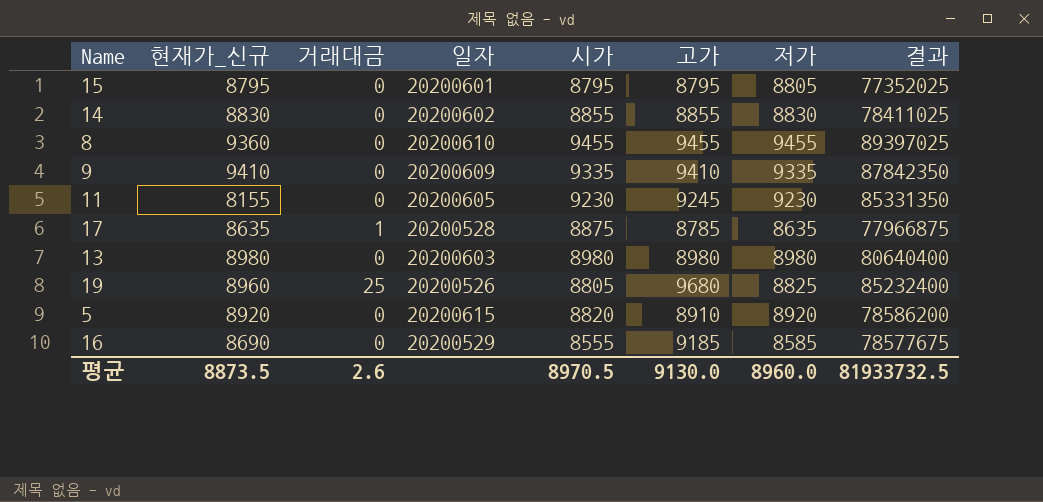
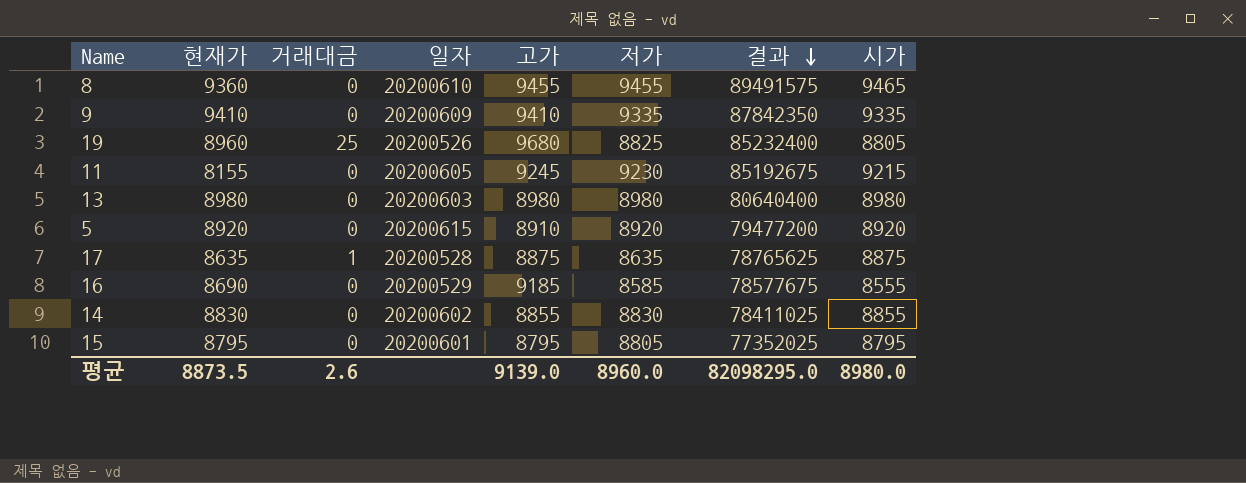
row order: none -> 결과 descending
column name: 현재가_신규 -> 현재가
column 시가 | position: 5 -> 8
8 | 결과: 89397025 -> 89491575
8 | 시가: 9455 -> 9465
11 | 결과: 85331350 -> 85192675
11 | 시가: 9230 -> 9215
5 | 결과: 78586200 -> 79477200
5 | 시가: 8820 -> 8920
17 | 고가: 8785 -> 8875
17 | 결과: 77966875 -> 78765625
평균 | 고가: 9130.0 -> 9139.0
평균 | 결과: 81933732.5 -> 82098295.0
평균 | 시가: 8970.5 -> 8980.0

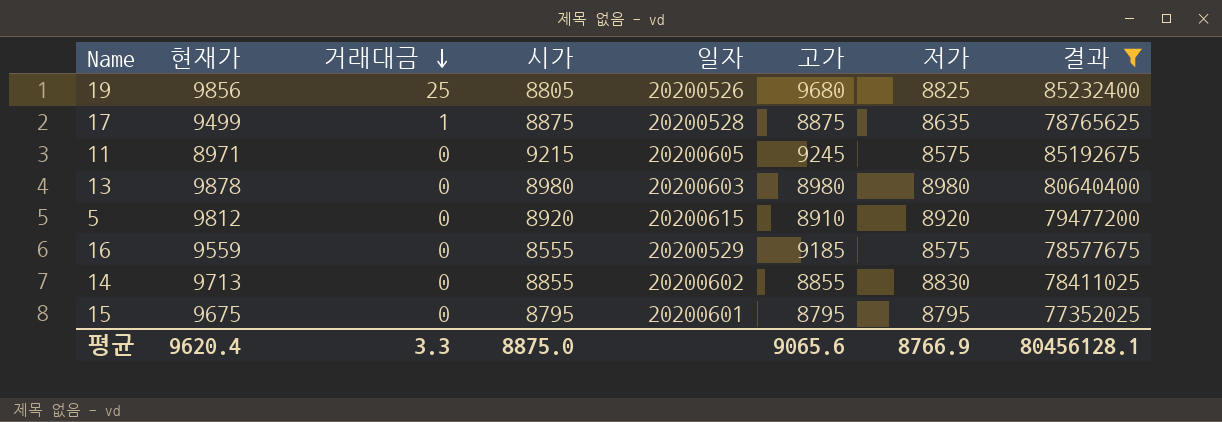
filter: none -> 결과 <= 85232400
row order: 결과 descending -> 거래대금 descending
column 시가 | position: 8 -> 4
19 | 현재가: 8960 -> 9856
17 | 현재가: 8635 -> 9499
11 | 현재가: 8155 -> 8971
11 | 저가: 9230 -> 8575
13 | 현재가: 8980 -> 9878
5 | 현재가: 8920 -> 9812
16 | 현재가: 8690 -> 9559
16 | 저가: 8585 -> 8575
14 | 현재가: 8830 -> 9713
15 | 현재가: 8795 -> 9675
15 | 저가: 8805 -> 8795
평균 | 현재가: 8873.5 -> 9620.4
평균 | 거래대금: 2.6 -> 3.3
평균 | 시가: 8980.0 -> 8875.0
평균 | 고가: 9139.0 -> 9065.6
평균 | 저가: 8960.0 -> 8766.9
평균 | 결과: 82098295.0 -> 80456128.1

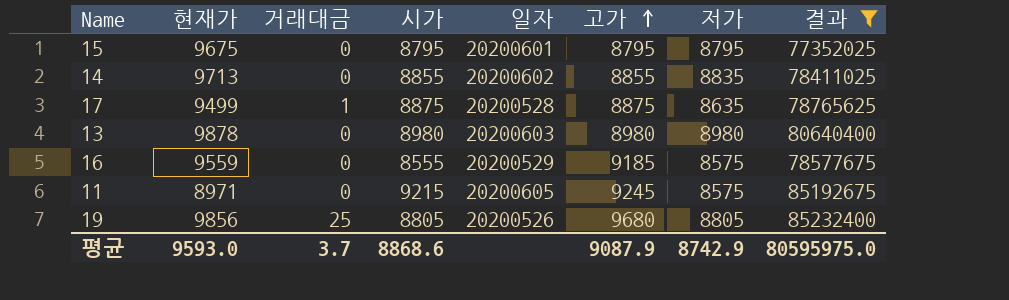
row order: 거래대금 descending -> 고가 ascending
row 5: 9812 | 0 | 8920 | 20200615 | 8910 | 8920 | 79477200 -> none
14 | 저가: 8830 -> 8835
19 | 저가: 8825 -> 8805
평균 | 현재가: 9620.4 -> 9593.0
평균 | 거래대금: 3.3 -> 3.7
평균 | 시가: 8875.0 -> 8868.6
평균 | 고가: 9065.6 -> 9087.9
평균 | 저가: 8766.9 -> 8742.9
평균 | 결과: 80456128.1 -> 80595975.0

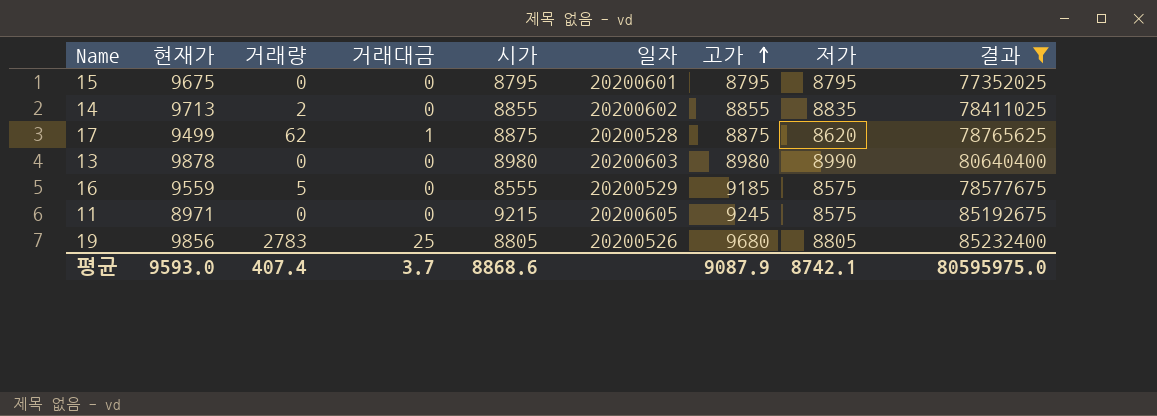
column 거래량 | position: none -> 3
17 | 저가: 8635 -> 8620
13 | 저가: 8980 -> 8990
평균 | 저가: 8742.9 -> 8742.1

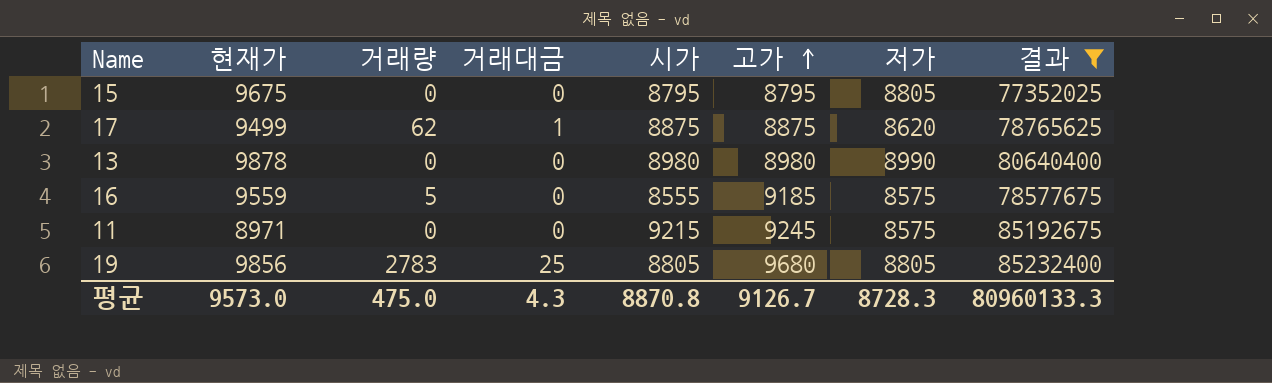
column 일자 | position: 6 -> none
row 14: 9713 | 2 | 0 | 8855 | 20200602 | 8855 | 8835 | 78411025 -> none
15 | 저가: 8795 -> 8805
평균 | 현재가: 9593.0 -> 9573.0
평균 | 거래량: 407.4 -> 475.0
평균 | 거래대금: 3.7 -> 4.3
평균 | 시가: 8868.6 -> 8870.8
평균 | 고가: 9087.9 -> 9126.7
평균 | 저가: 8742.1 -> 8728.3
평균 | 결과: 80595975.0 -> 80960133.3

